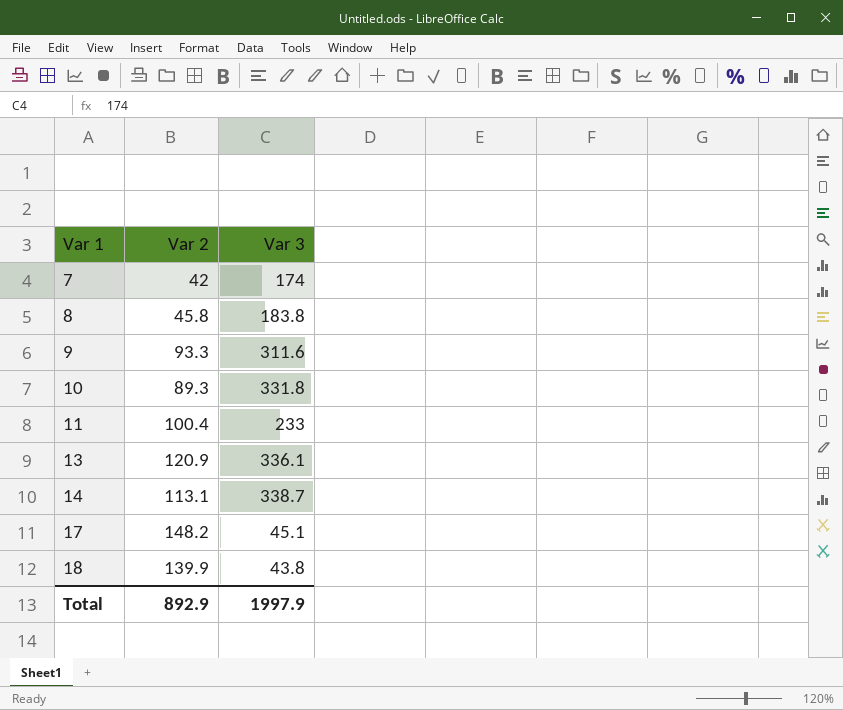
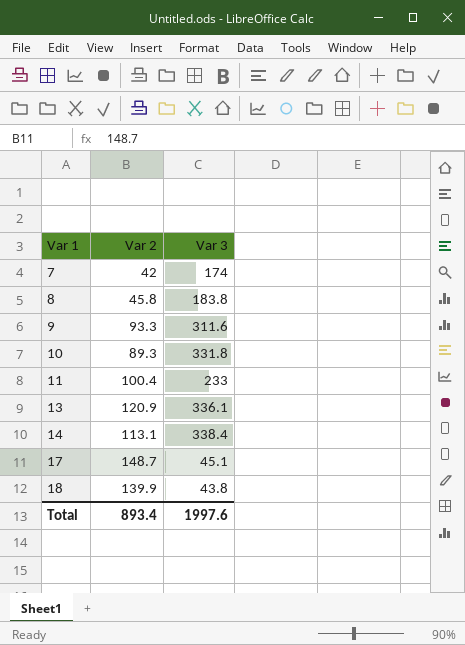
14 | Var 3: 338.7 -> 338.4
17 | Var 2: 148.2 -> 148.7
Total | Var 2: 892.9 -> 893.4
Total | Var 3: 1997.9 -> 1997.6

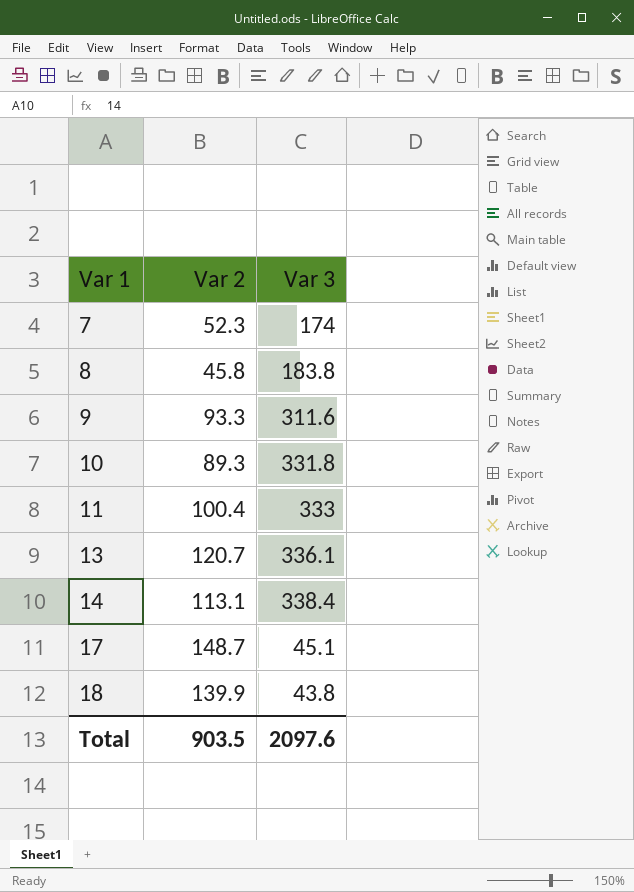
7 | Var 2: 42 -> 52.3
11 | Var 3: 233 -> 333
13 | Var 2: 120.9 -> 120.7
Total | Var 2: 893.4 -> 903.5
Total | Var 3: 1997.6 -> 2097.6

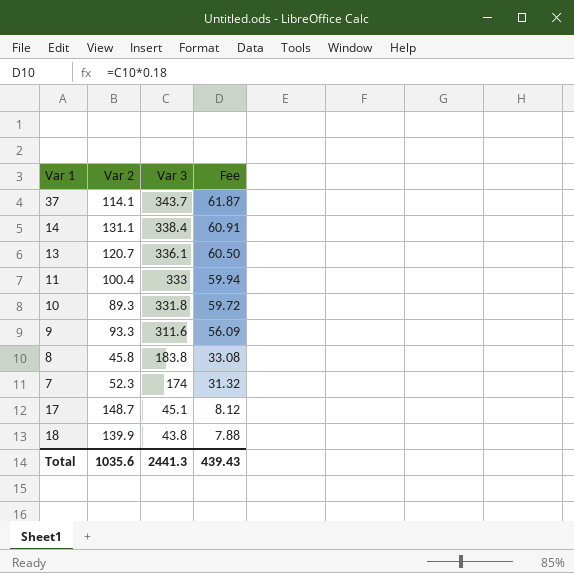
row order: Var 1 ascending -> Var 3 descending
column Fee | formula: none -> [Var 3] * 0.18
row 37: none -> 114.1 | 343.7 | 61.87
14 | Var 2: 113.1 -> 131.1
Total | Var 2: 903.5 -> 1035.6
Total | Var 3: 2097.6 -> 2441.3

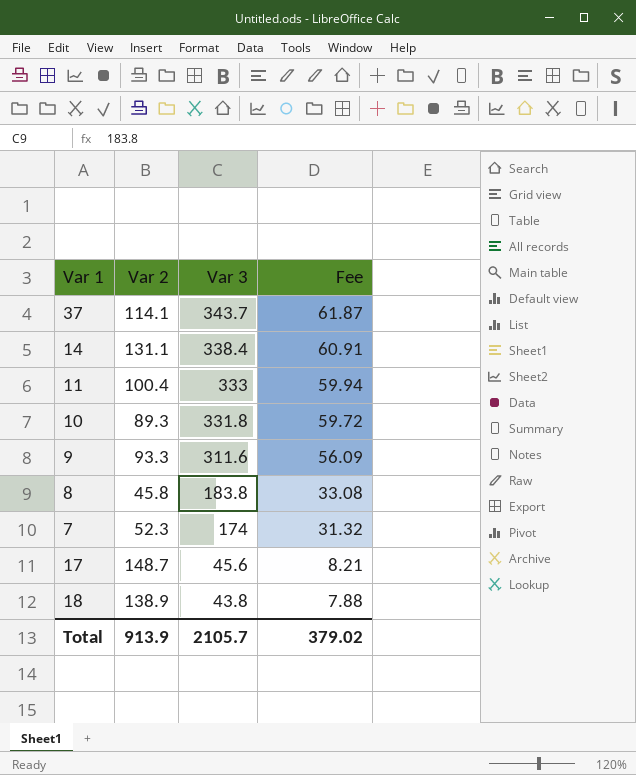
row 13: 120.7 | 336.1 | 60.50 -> none
17 | Var 3: 45.1 -> 45.6
17 | Fee: 8.12 -> 8.21
18 | Var 2: 139.9 -> 138.9
Total | Var 2: 1035.6 -> 913.9
Total | Var 3: 2441.3 -> 2105.7
Total | Fee: 439.43 -> 379.02

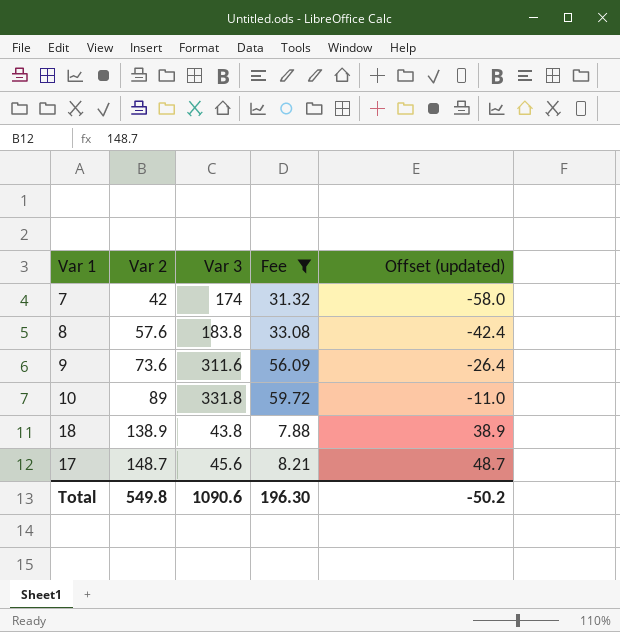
filter: none -> Fee <= 59.72
row order: Var 3 descending -> Var 2 ascending
column Offset (updated) | formula: none -> [Var 2] - 100
7 | Var 2: 52.3 -> 42
8 | Var 2: 45.8 -> 57.6
9 | Var 2: 93.3 -> 73.6
10 | Var 2: 89.3 -> 89
Total | Var 2: 913.9 -> 549.8
Total | Var 3: 2105.7 -> 1090.6
Total | Fee: 379.02 -> 196.30

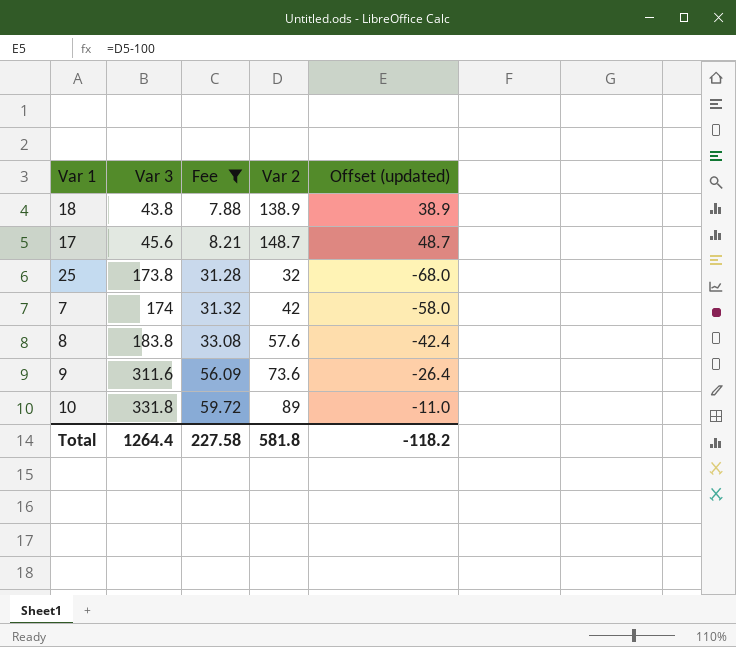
row order: Var 2 ascending -> Var 3 ascending
column Var 2 | position: 2 -> 4
row 25: none -> 173.8 | 31.28 | 32 | -68.0
Total | Var 3: 1090.6 -> 1264.4
Total | Fee: 196.30 -> 227.58
Total | Var 2: 549.8 -> 581.8
Total | Offset (updated): -50.2 -> -118.2

